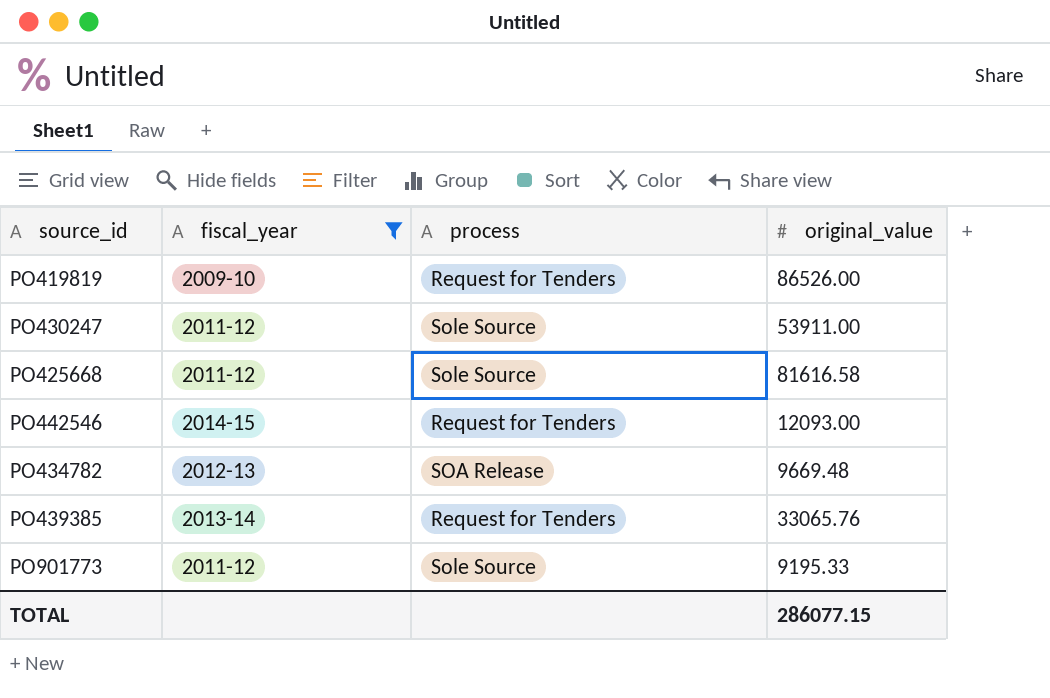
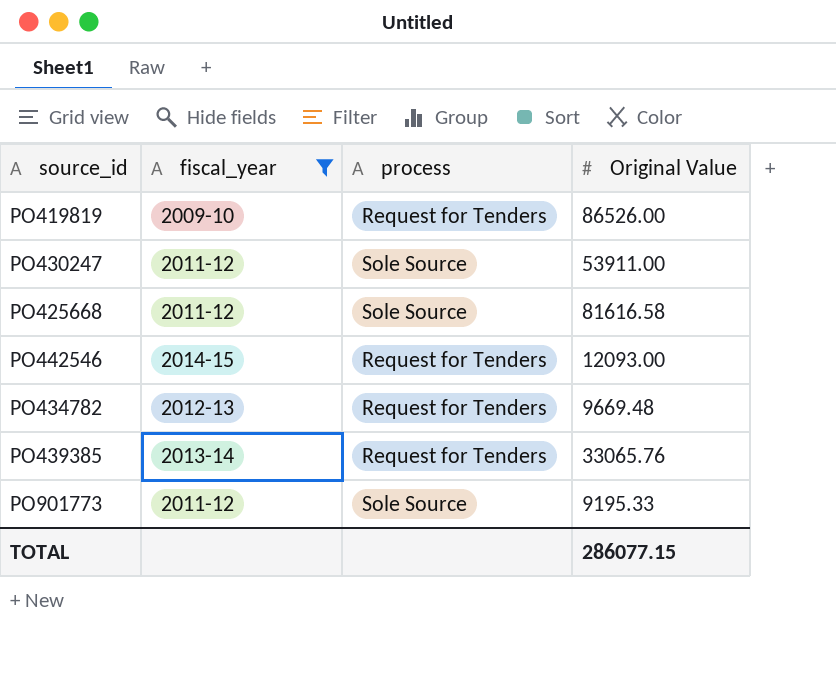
column name: original_value -> Original Value
PO434782 | process: SOA Release -> Request for Tenders

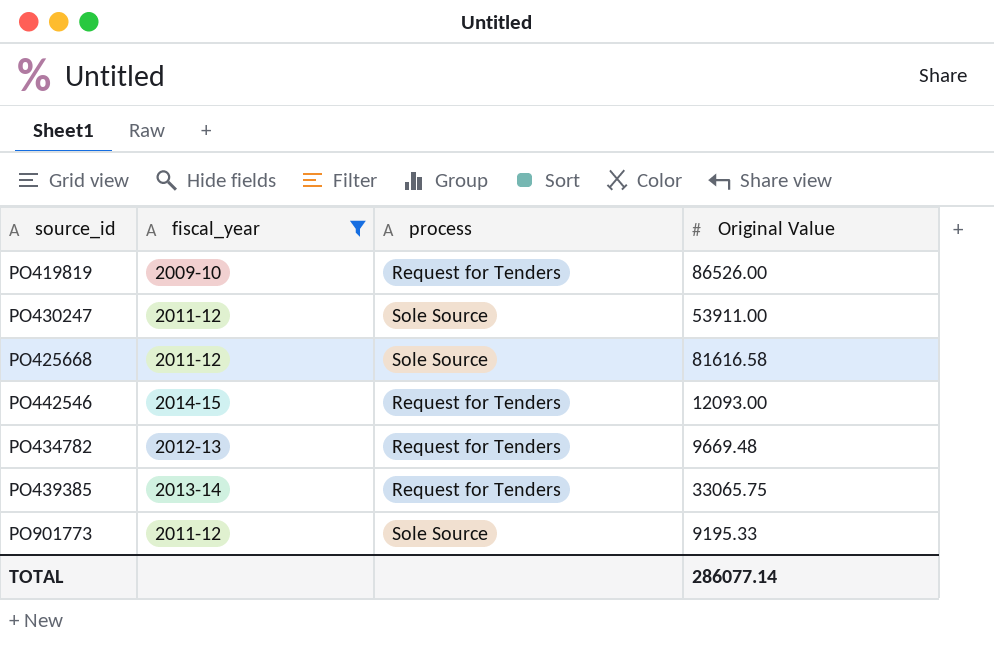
PO439385 | Original Value: 33065.76 -> 33065.75
TOTAL | Original Value: 286077.15 -> 286077.14

